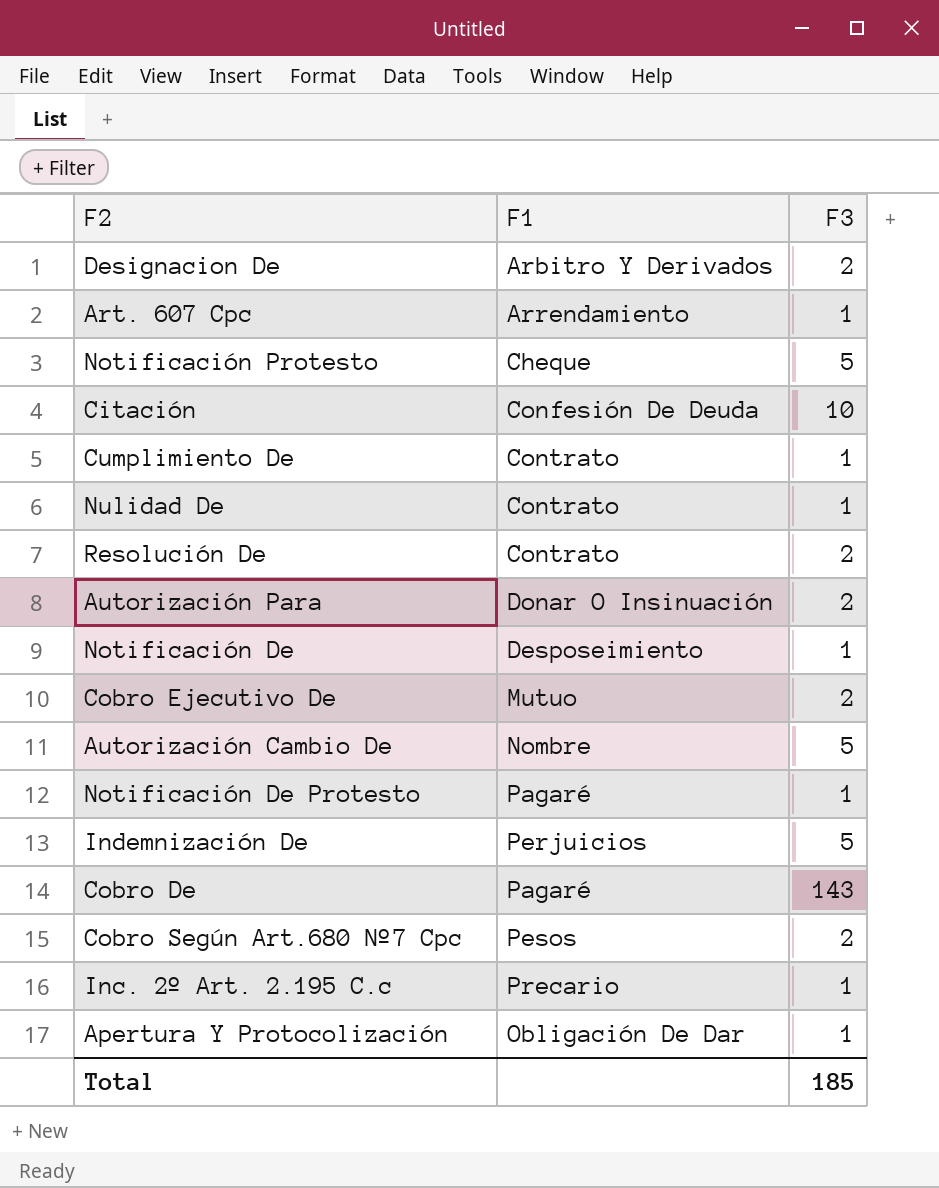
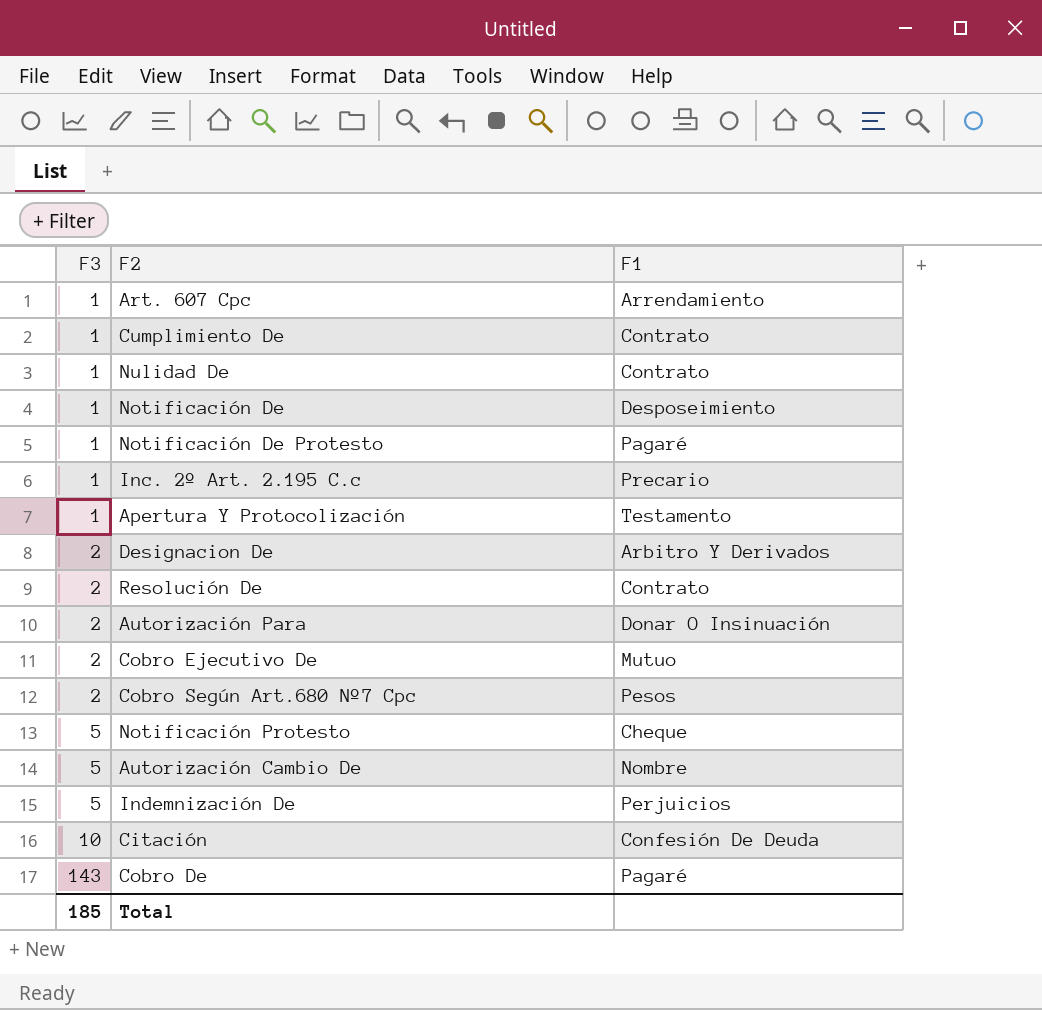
row order: none -> F3 ascending
column F3 | position: 3 -> 1
Apertura Y Protocolización | F1: Obligación De Dar -> Testamento

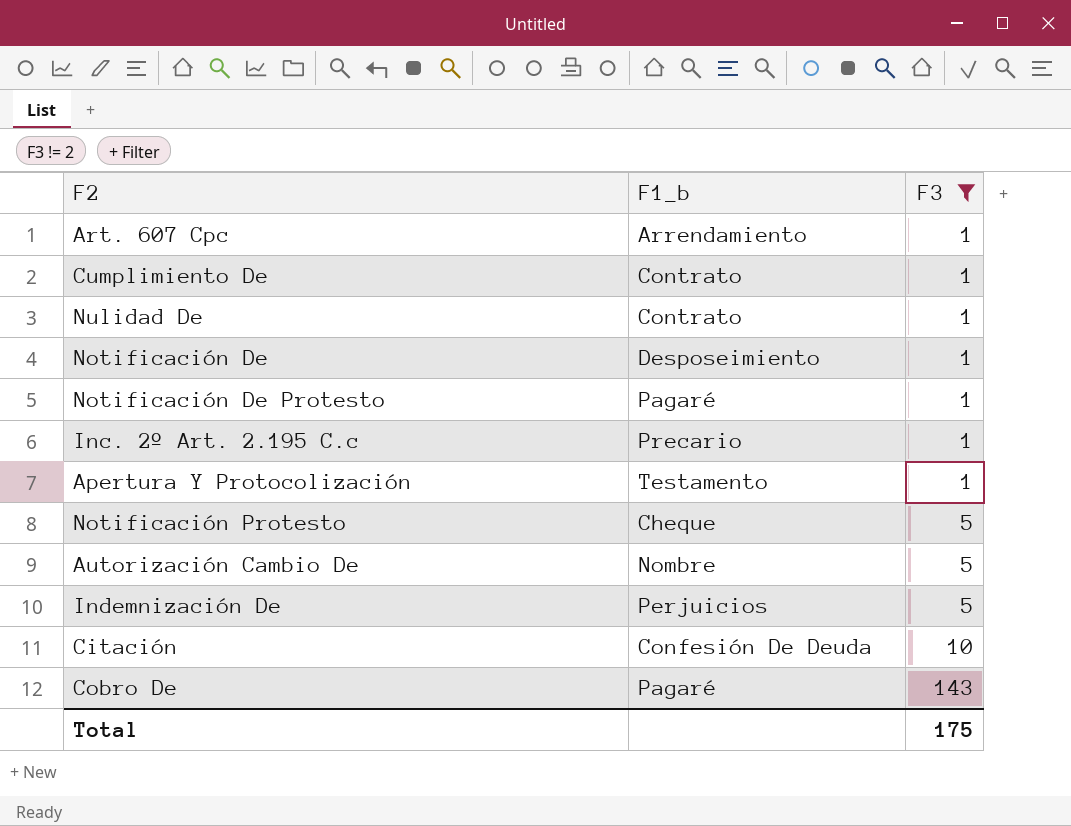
filter: none -> F3 != 2
column name: F1 -> F1_b
column F3 | position: 1 -> 3
Total | F3: 185 -> 175

